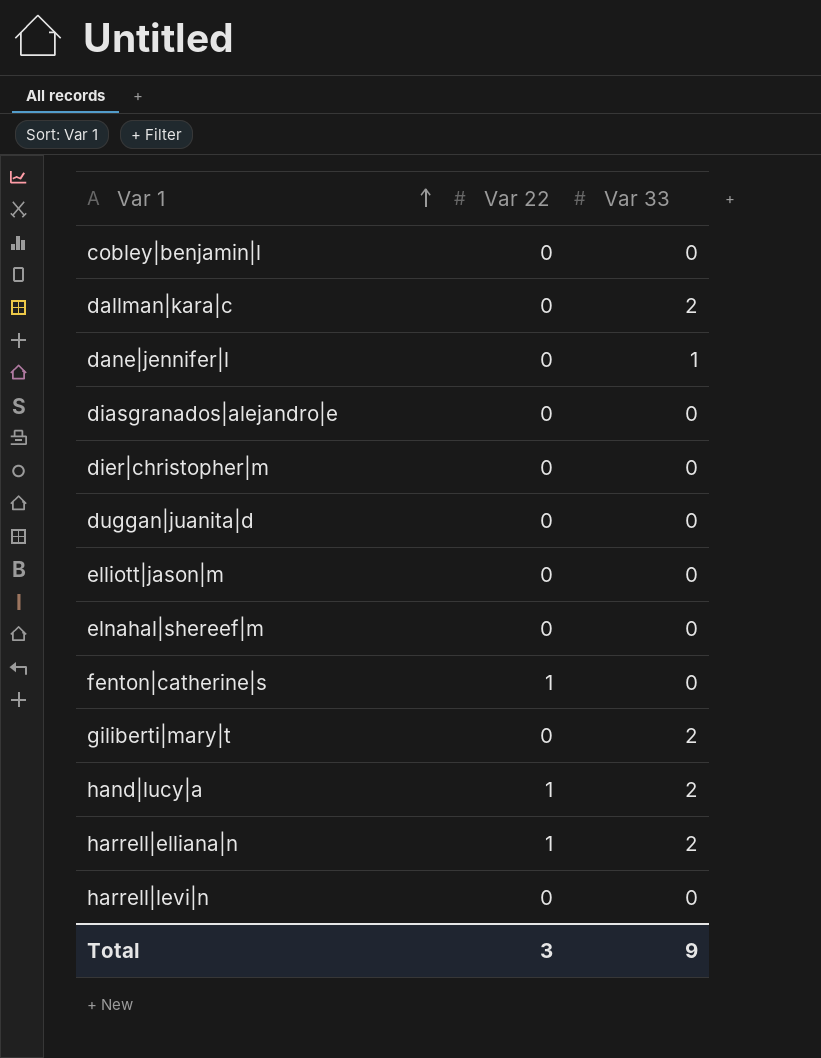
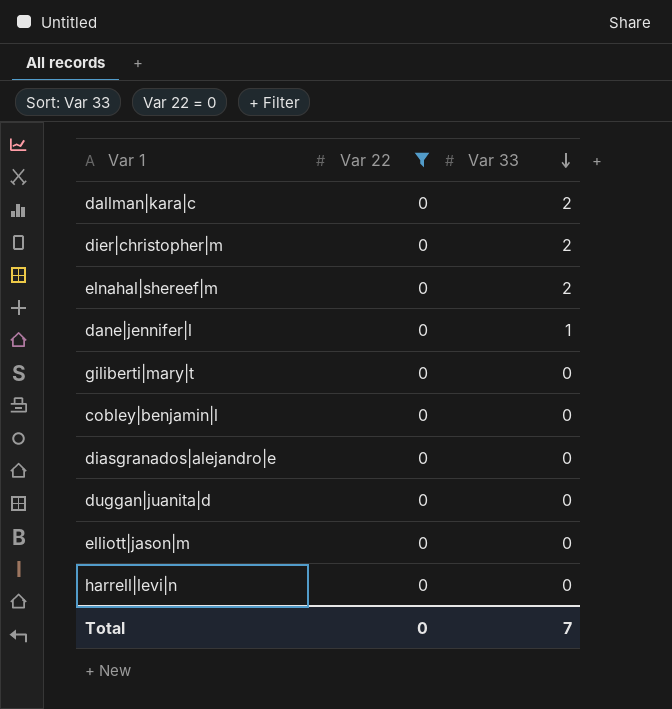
filter: none -> Var 22 = 0
row order: Var 1 ascending -> Var 33 descending
dier|christopher|m | Var 33: 0 -> 2
elnahal|shereef|m | Var 33: 0 -> 2
giliberti|mary|t | Var 33: 2 -> 0
Total | Var 22: 3 -> 0
Total | Var 33: 9 -> 7

